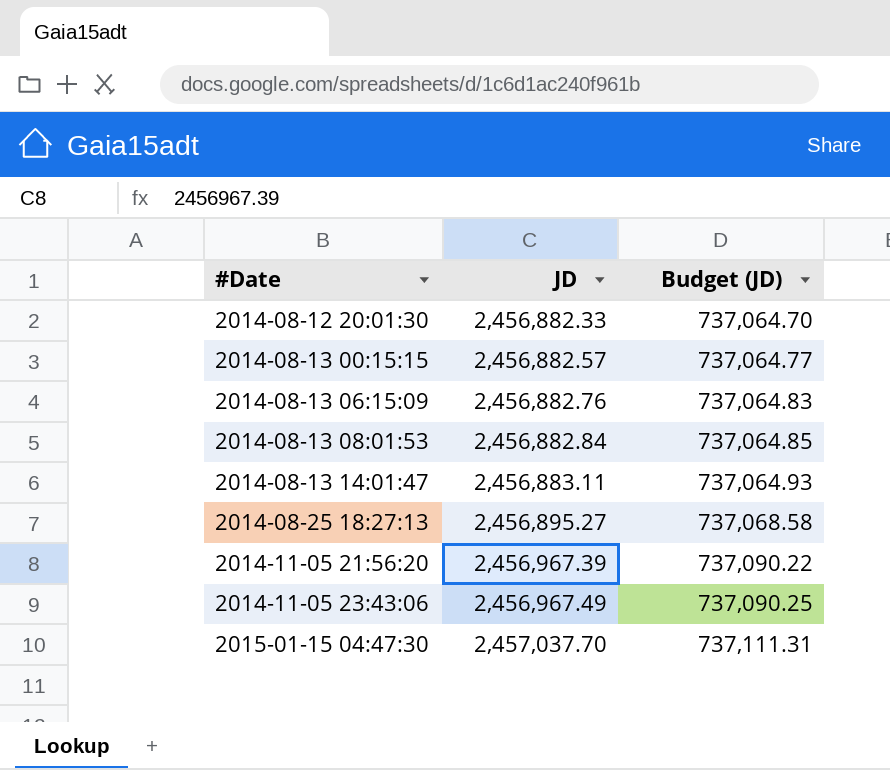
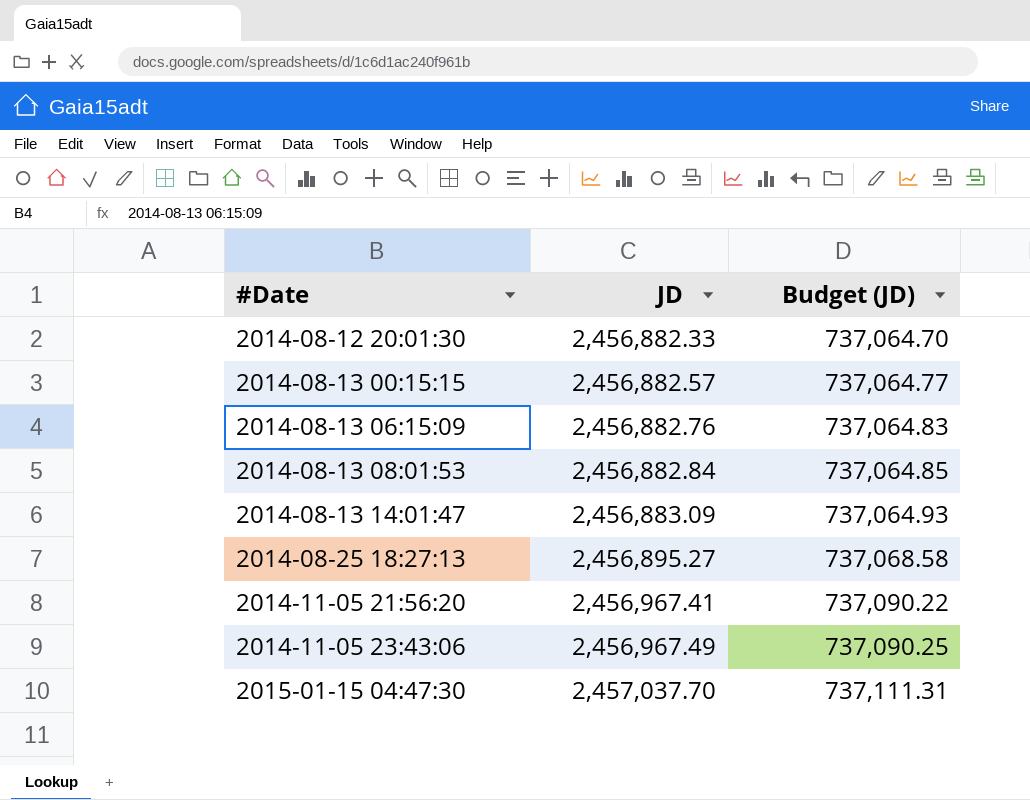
2014-08-13 14:01:47 | JD: 2,456,883.11 -> 2,456,883.09
2014-11-05 21:56:20 | JD: 2,456,967.39 -> 2,456,967.41

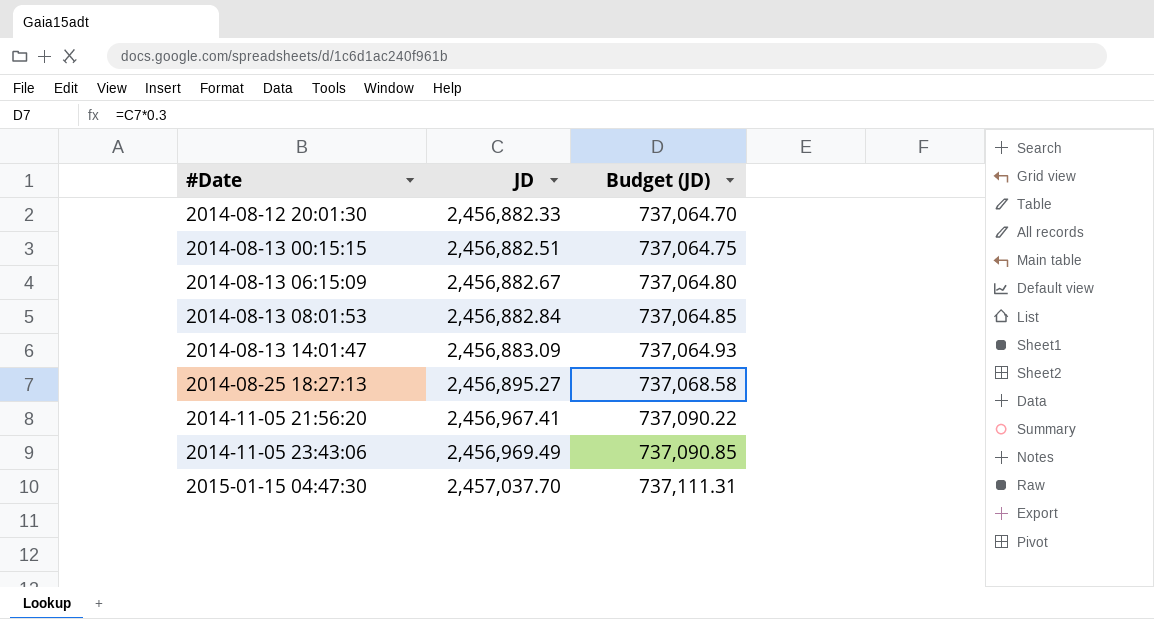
2014-08-13 00:15:15 | JD: 2,456,882.57 -> 2,456,882.51
2014-08-13 00:15:15 | Budget (JD): 737,064.77 -> 737,064.75
2014-08-13 06:15:09 | JD: 2,456,882.76 -> 2,456,882.67
2014-08-13 06:15:09 | Budget (JD): 737,064.83 -> 737,064.80
2014-11-05 23:43:06 | JD: 2,456,967.49 -> 2,456,969.49
2014-11-05 23:43:06 | Budget (JD): 737,090.25 -> 737,090.85

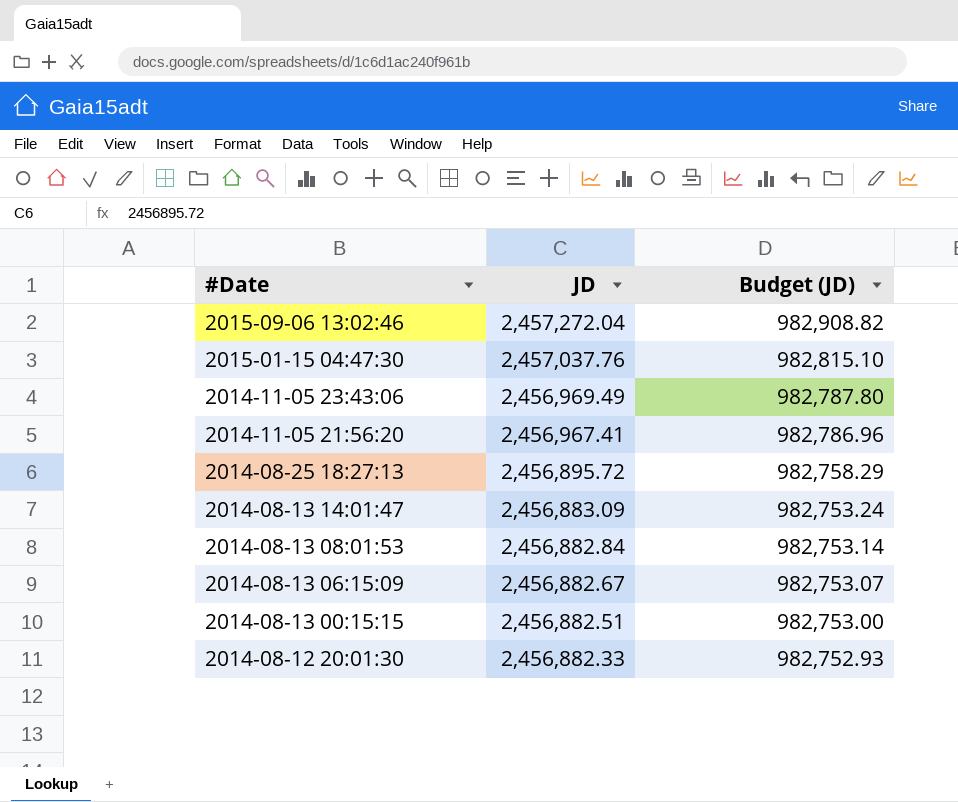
row order: #Date ascending -> #Date descending
column Budget (JD) | formula: [JD] * 0.3 -> [JD] * 0.4
row 2015-09-06 13:02:46: none -> 2,457,272.04 | 982,908.82
2015-01-15 04:47:30 | JD: 2,457,037.70 -> 2,457,037.76
2014-08-25 18:27:13 | JD: 2,456,895.27 -> 2,456,895.72

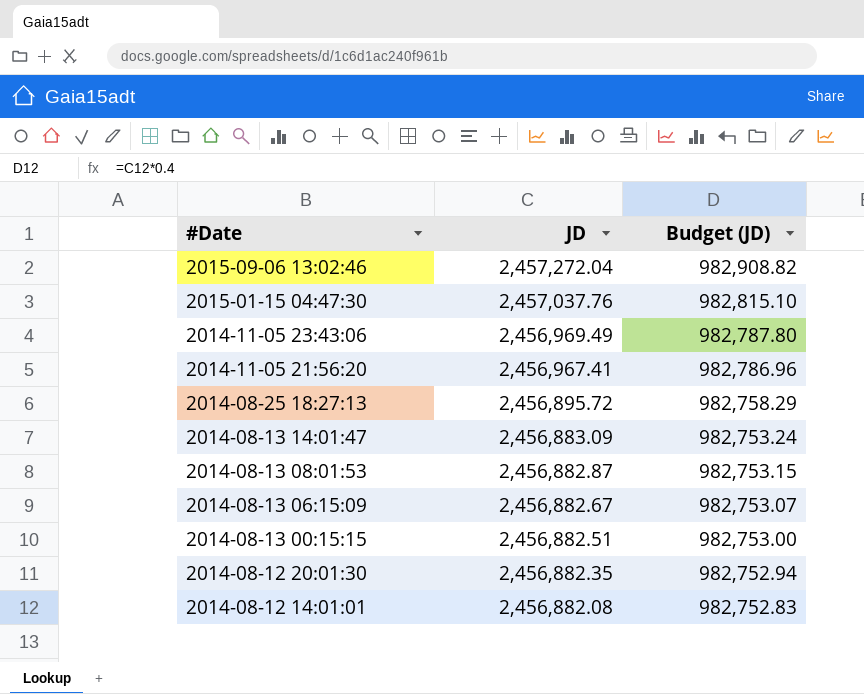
2014-08-13 08:01:53 | JD: 2,456,882.84 -> 2,456,882.87
2014-08-13 08:01:53 | Budget (JD): 982,753.14 -> 982,753.15
2014-08-12 20:01:30 | JD: 2,456,882.33 -> 2,456,882.35
2014-08-12 20:01:30 | Budget (JD): 982,752.93 -> 982,752.94
row 2014-08-12 14:01:01: none -> 2,456,882.08 | 982,752.83

